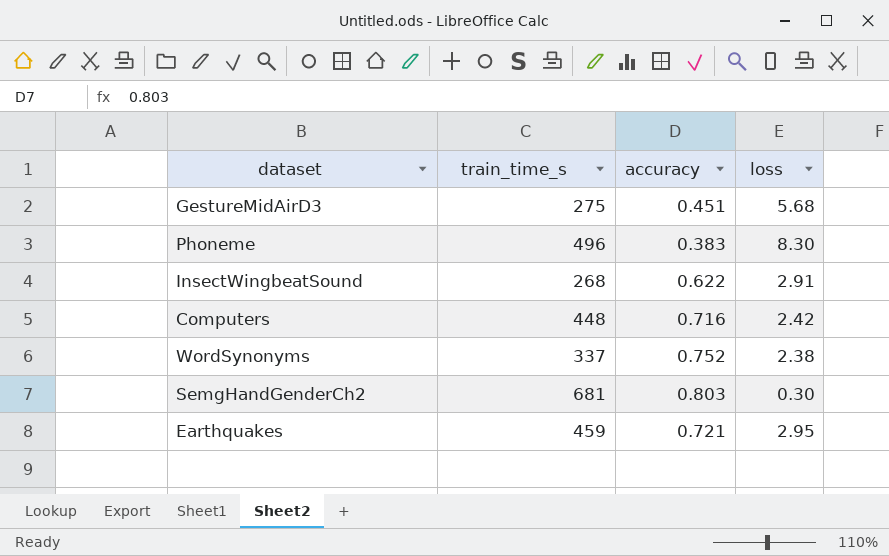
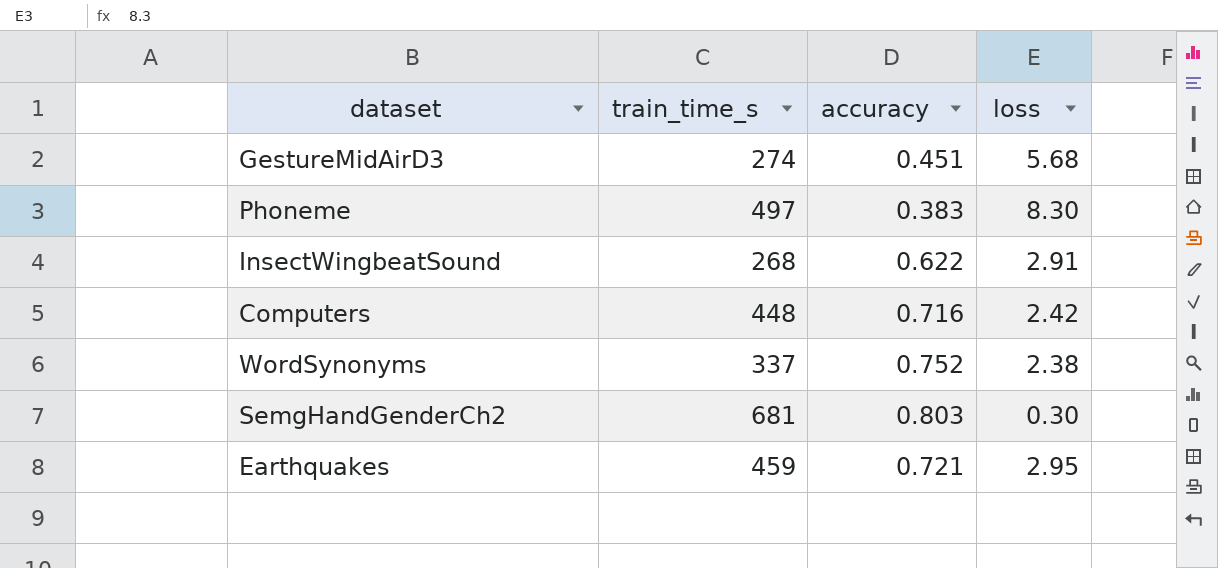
GestureMidAirD3 | train_time_s: 275 -> 274
Phoneme | train_time_s: 496 -> 497

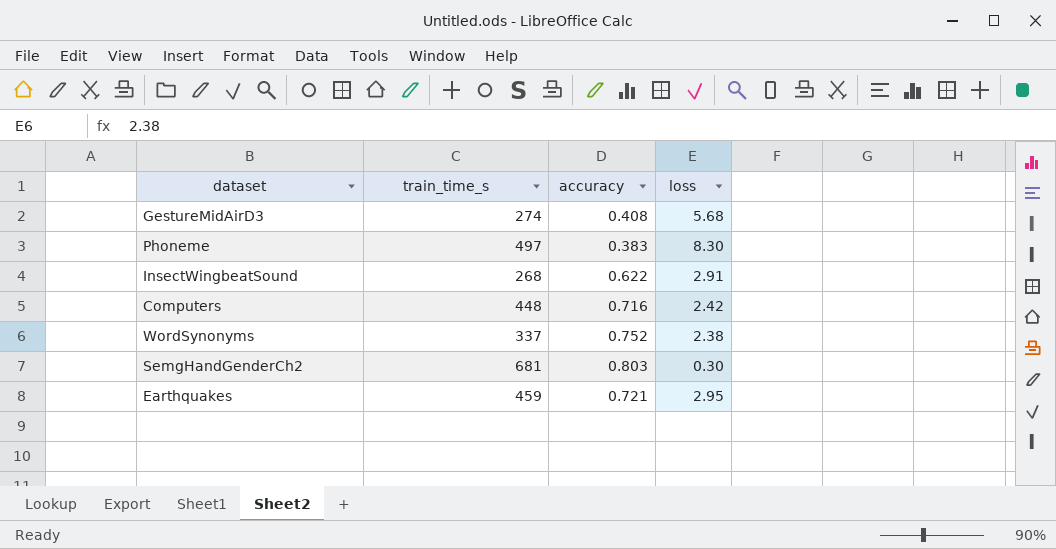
GestureMidAirD3 | accuracy: 0.451 -> 0.408

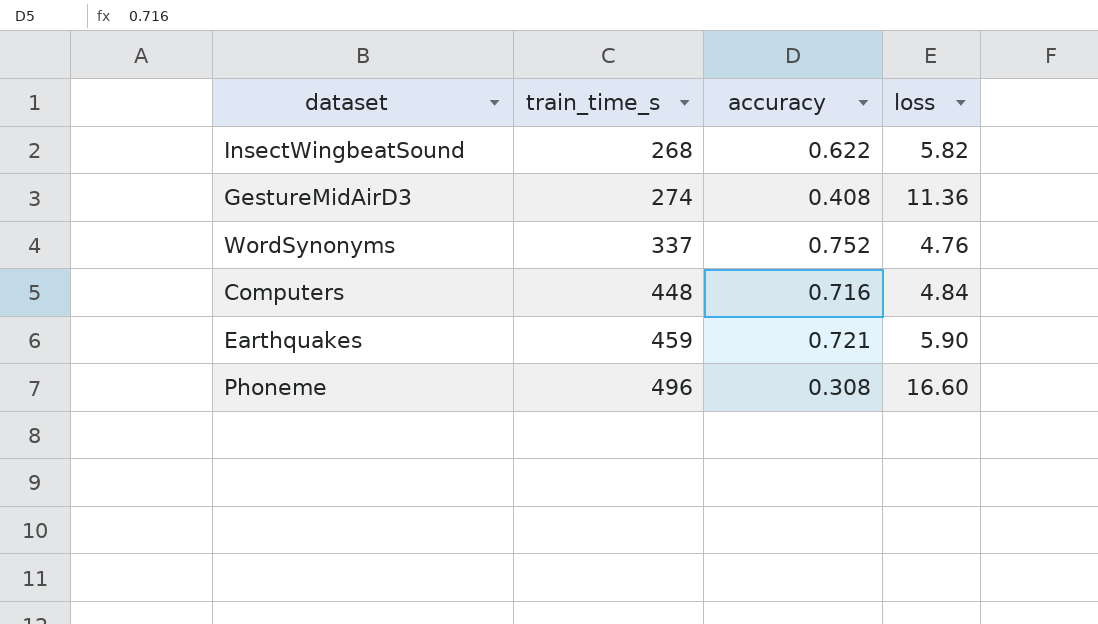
row order: none -> train_time_s ascending
row SemgHandGenderCh2: 681 | 0.803 | 0.30 -> none
InsectWingbeatSound | loss: 2.91 -> 5.82
GestureMidAirD3 | loss: 5.68 -> 11.36
WordSynonyms | loss: 2.38 -> 4.76
Computers | loss: 2.42 -> 4.84
Earthquakes | loss: 2.95 -> 5.90
Phoneme | train_time_s: 497 -> 496
Phoneme | accuracy: 0.383 -> 0.308
Phoneme | loss: 8.30 -> 16.60

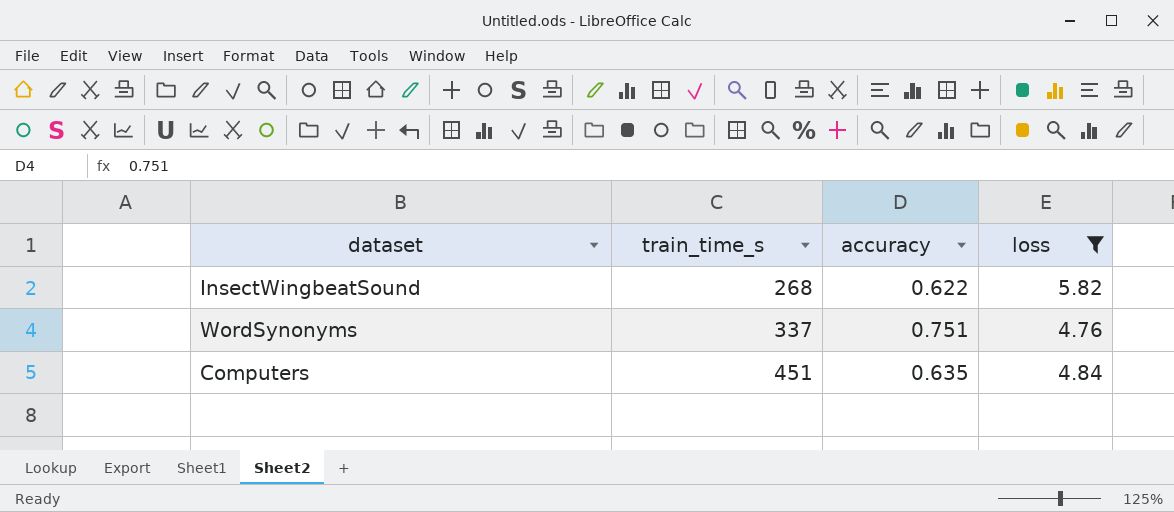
filter: none -> loss <= 5.82
WordSynonyms | accuracy: 0.752 -> 0.751
Computers | train_time_s: 448 -> 451
Computers | accuracy: 0.716 -> 0.635

